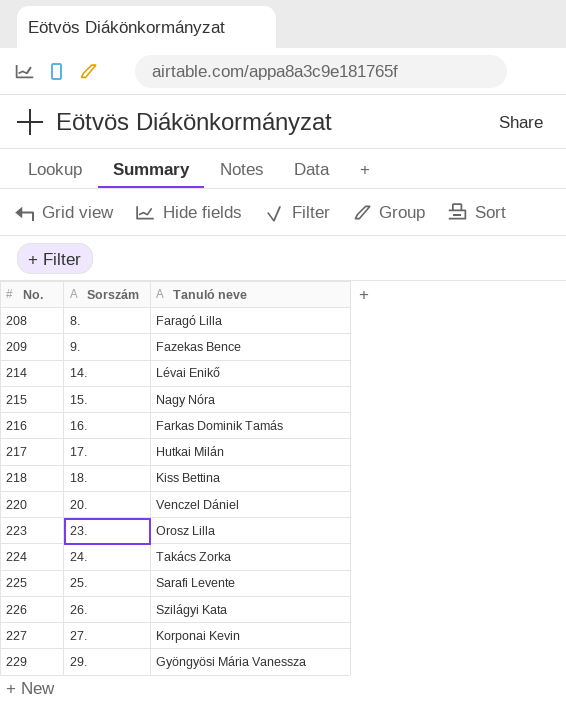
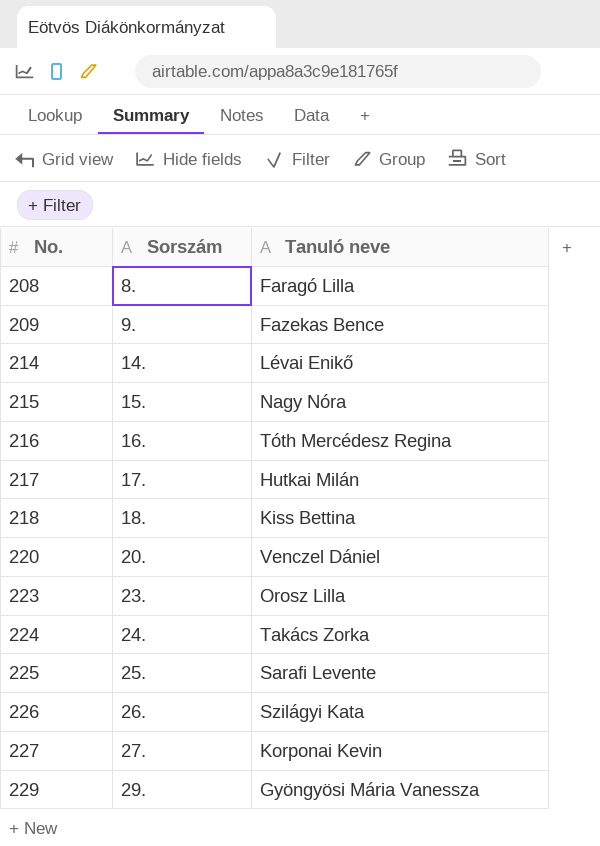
216 | Tanuló neve: Farkas Dominik Tamás -> Tóth Mercédesz Regina

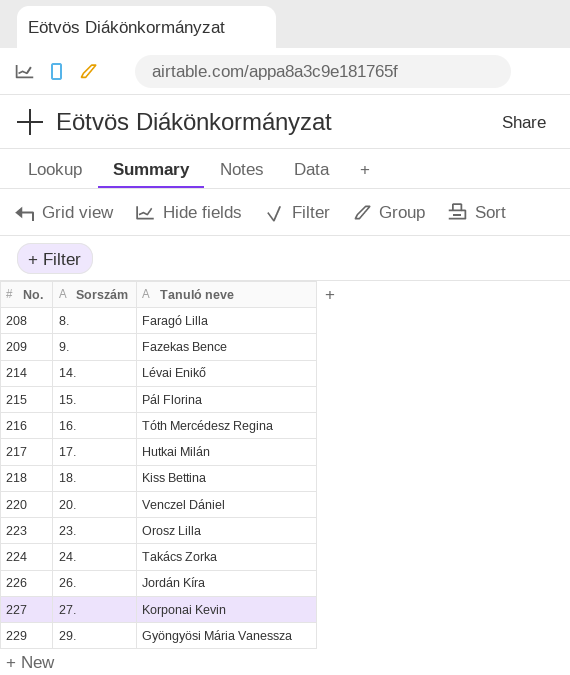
row 225: 25. | Sarafi Levente -> none
215 | Tanuló neve: Nagy Nóra -> Pál Florina
226 | Tanuló neve: Szilágyi Kata -> Jordán Kíra

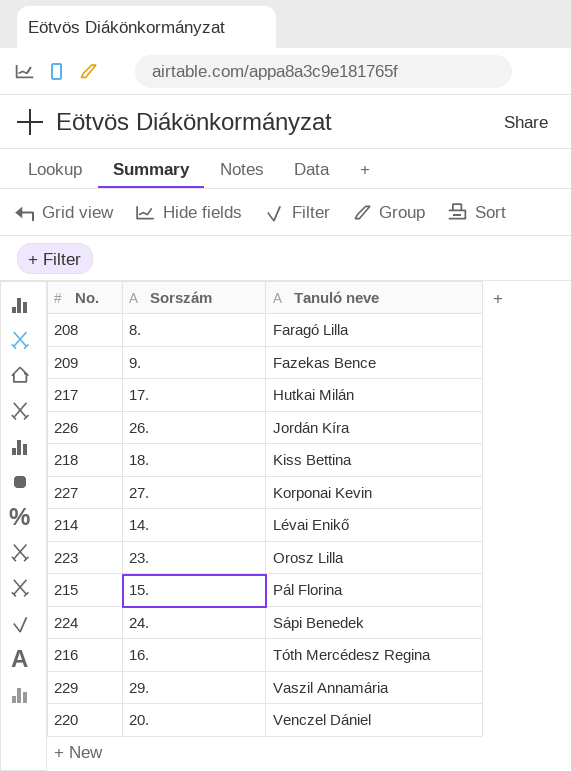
row order: No. ascending -> Tanuló neve ascending
224 | Tanuló neve: Takács Zorka -> Sápi Benedek
229 | Tanuló neve: Gyöngyösi Mária Vanessza -> Vaszil Annamária

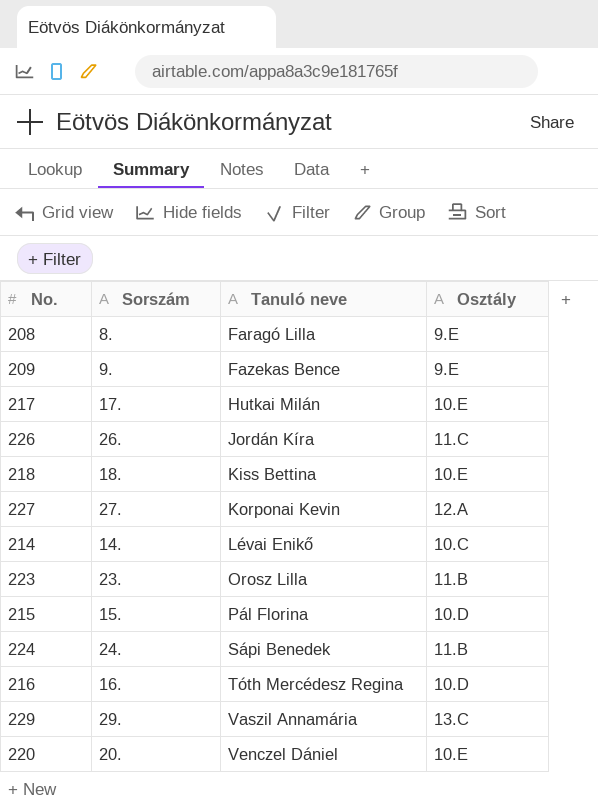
column Osztály | position: none -> 4

